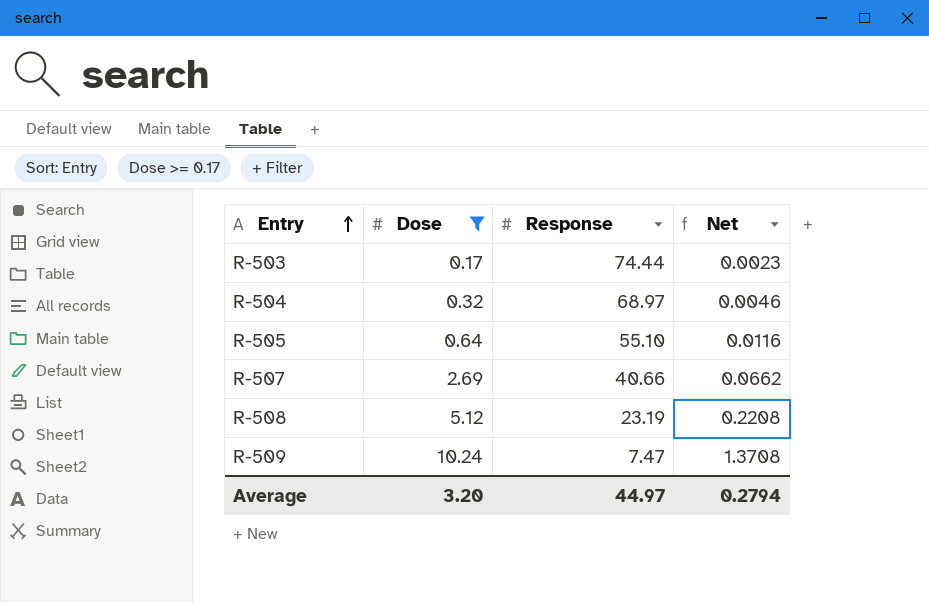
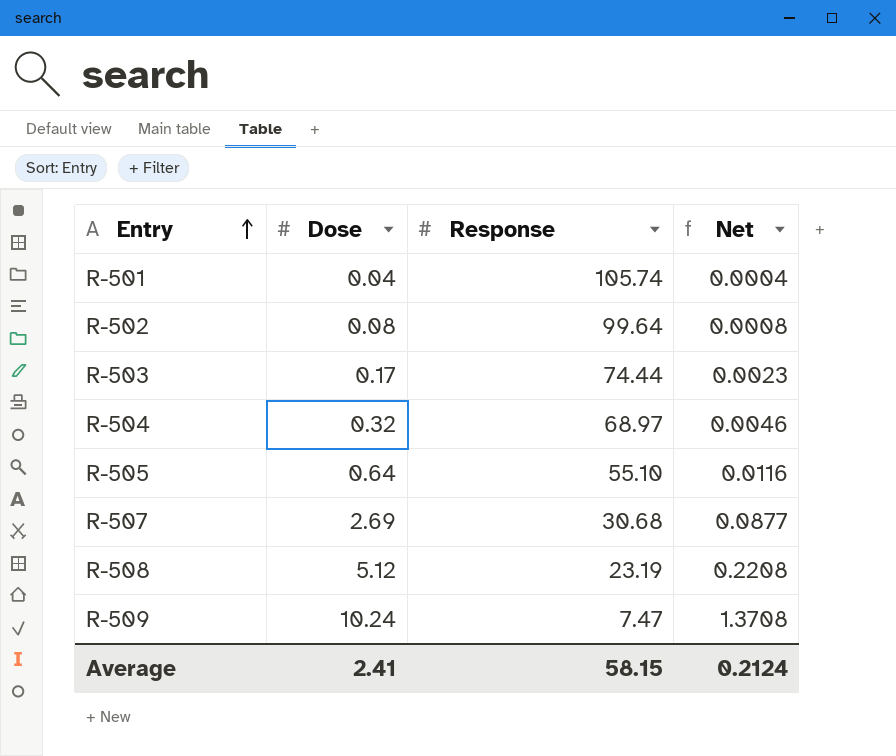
filter: Dose >= 0.17 -> none
R-507 | Response: 40.66 -> 30.68
R-507 | Net: 0.0662 -> 0.0877
Average | Dose: 3.20 -> 2.41
Average | Response: 44.97 -> 58.15
Average | Net: 0.2794 -> 0.2124

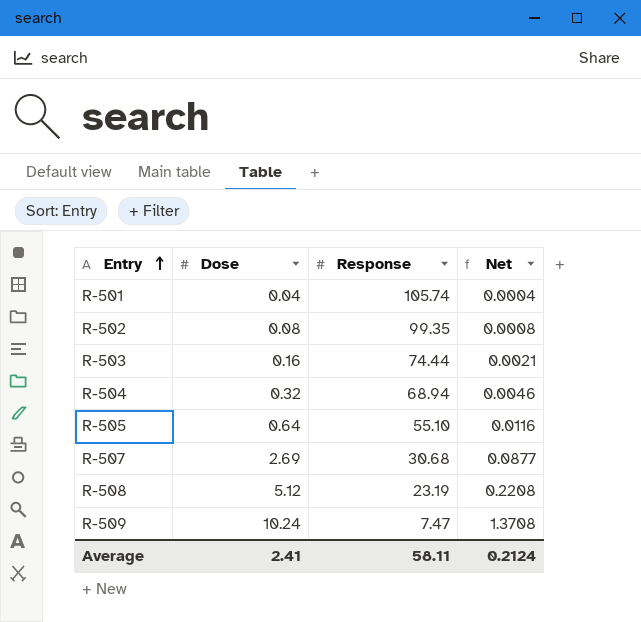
R-502 | Response: 99.64 -> 99.35
R-503 | Dose: 0.17 -> 0.16
R-503 | Net: 0.0023 -> 0.0021
R-504 | Response: 68.97 -> 68.94
Average | Response: 58.15 -> 58.11

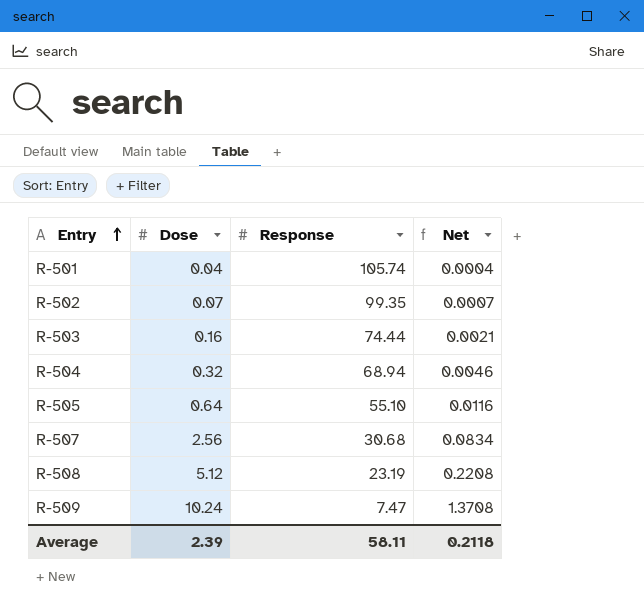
R-502 | Dose: 0.08 -> 0.07
R-502 | Net: 0.0008 -> 0.0007
R-507 | Dose: 2.69 -> 2.56
R-507 | Net: 0.0877 -> 0.0834
Average | Dose: 2.41 -> 2.39
Average | Net: 0.2124 -> 0.2118

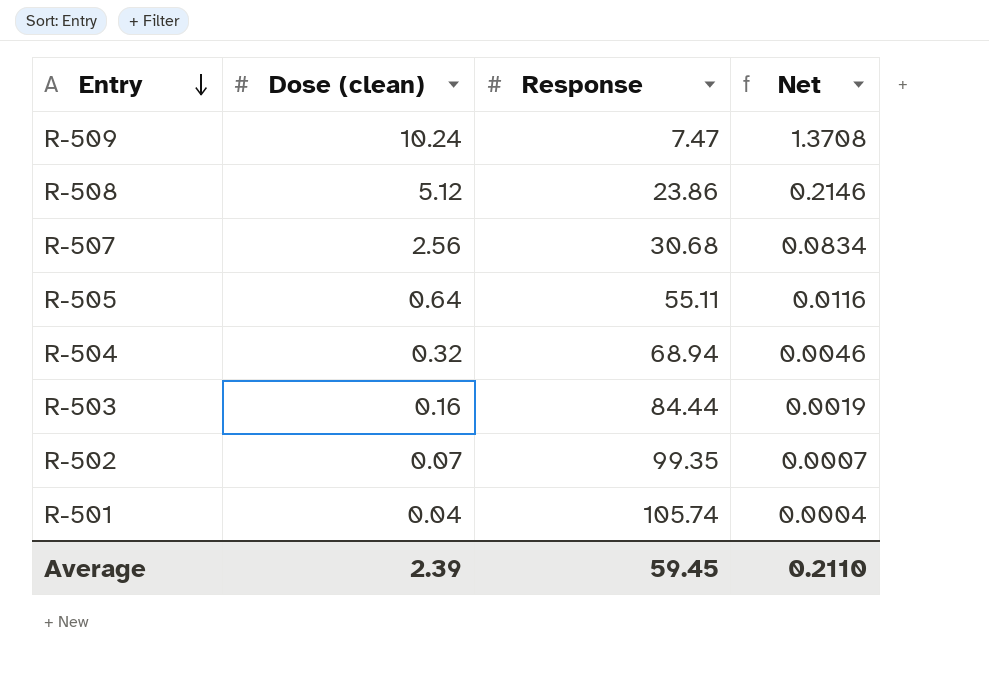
row order: Entry ascending -> Entry descending
column name: Dose -> Dose (clean)
R-508 | Response: 23.19 -> 23.86
R-508 | Net: 0.2208 -> 0.2146
R-505 | Response: 55.10 -> 55.11
R-503 | Response: 74.44 -> 84.44
R-503 | Net: 0.0021 -> 0.0019
Average | Response: 58.11 -> 59.45
Average | Net: 0.2118 -> 0.2110

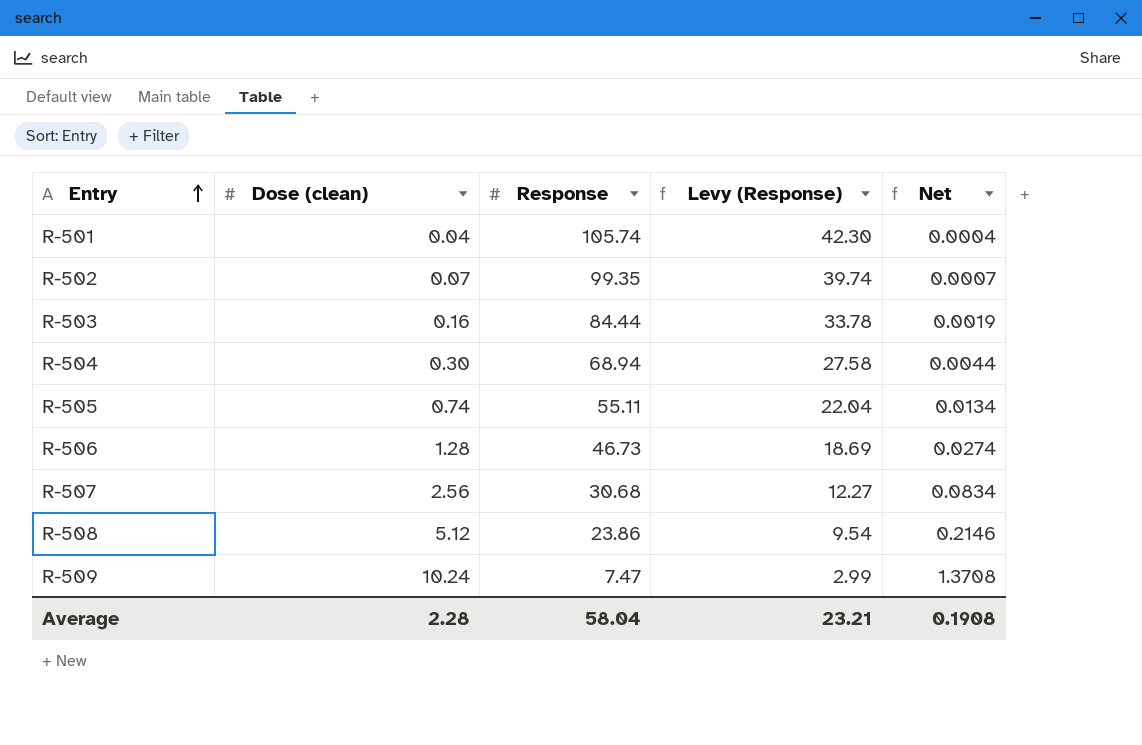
row order: Entry descending -> Entry ascending
column Levy (Response) | formula: none -> [Response] * 0.4
R-504 | Dose (clean): 0.32 -> 0.30
R-504 | Net: 0.0046 -> 0.0044
R-505 | Dose (clean): 0.64 -> 0.74
R-505 | Net: 0.0116 -> 0.0134
row R-506: none -> 1.28 | 46.73 | 18.69 | 0.0274
Average | Dose (clean): 2.39 -> 2.28
Average | Response: 59.45 -> 58.04
Average | Net: 0.2110 -> 0.1908

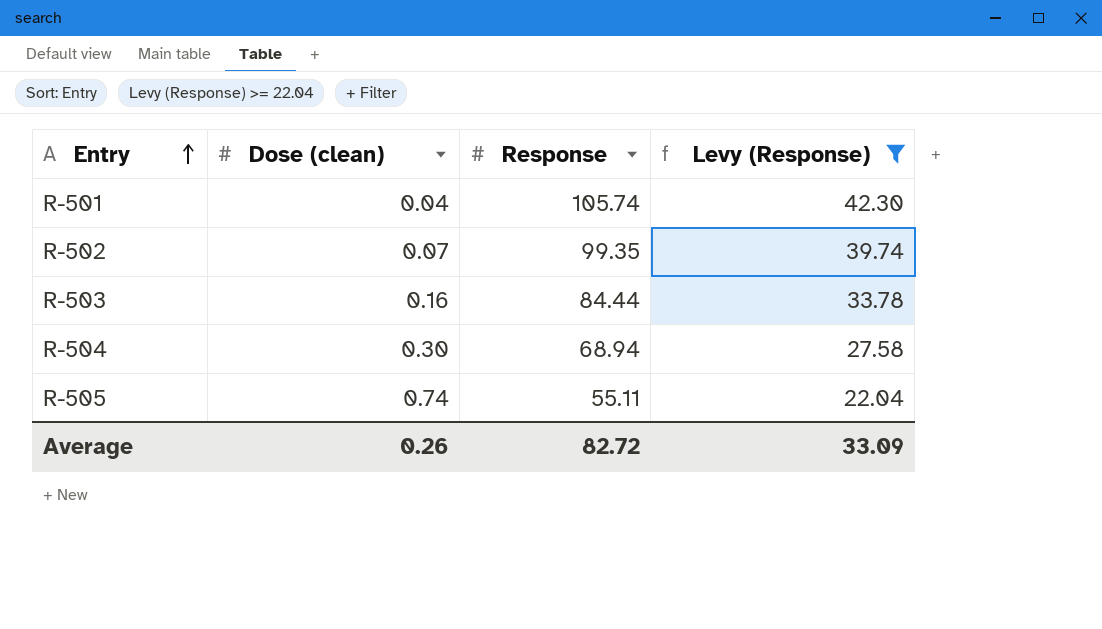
filter: none -> Levy (Response) >= 22.04
column Net | formula: [Dose (clean)] / [Response] -> none
Average | Dose (clean): 2.28 -> 0.26
Average | Response: 58.04 -> 82.72
Average | Levy (Response): 23.21 -> 33.09

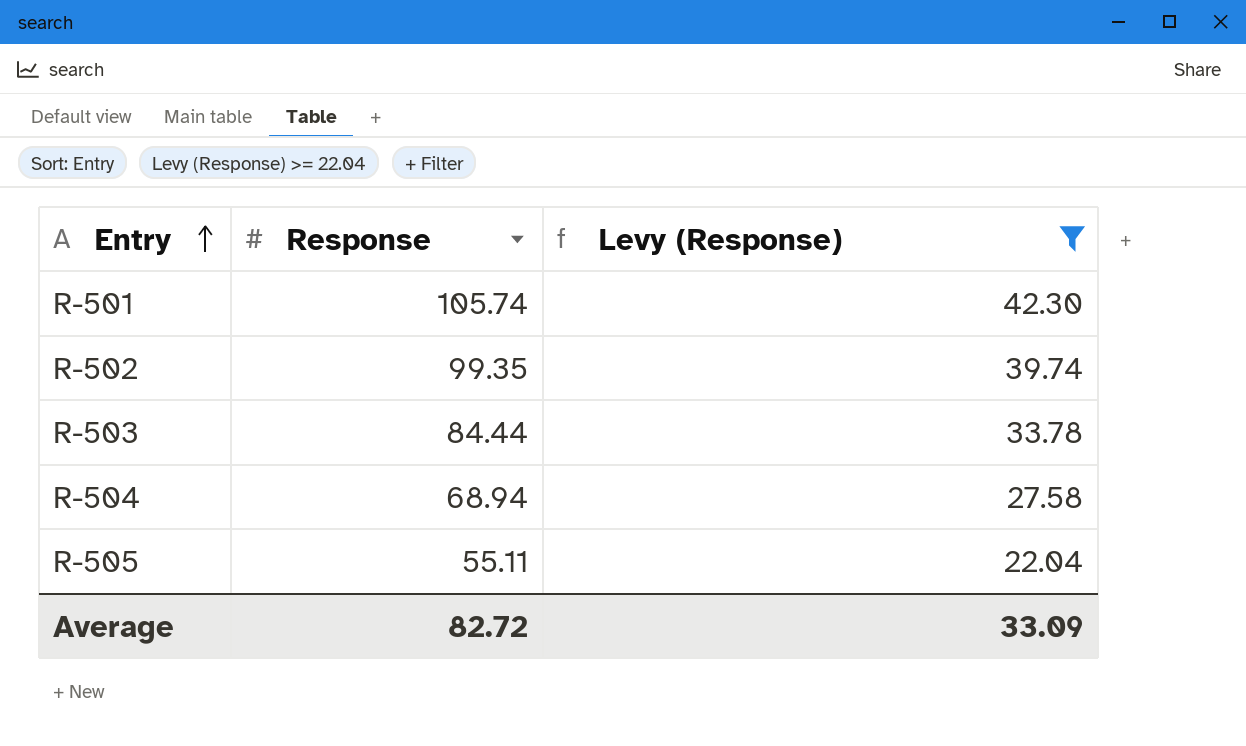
column Dose (clean) | position: 2 -> none

